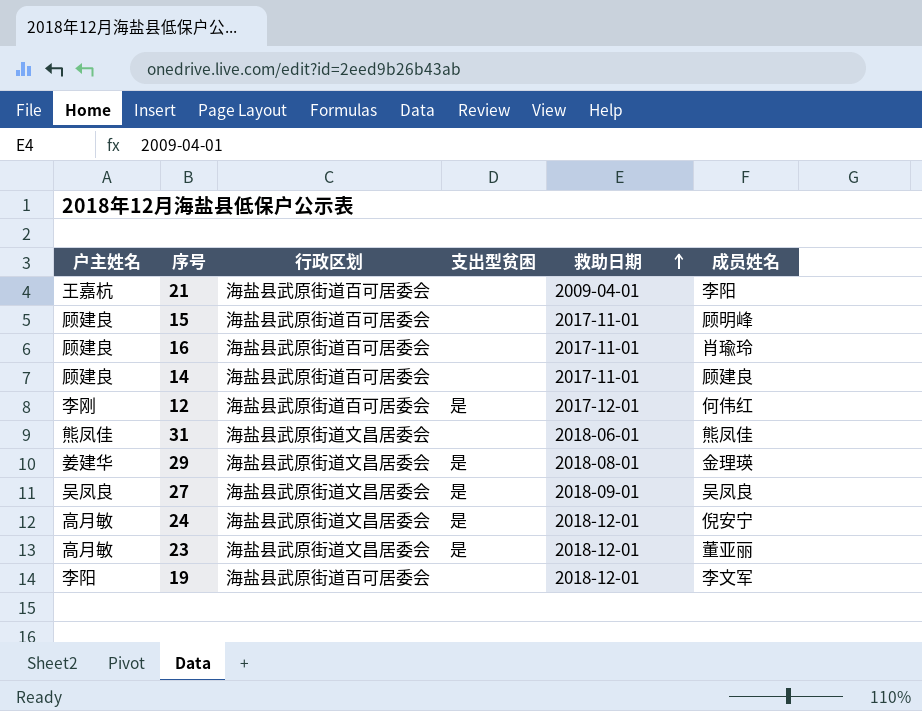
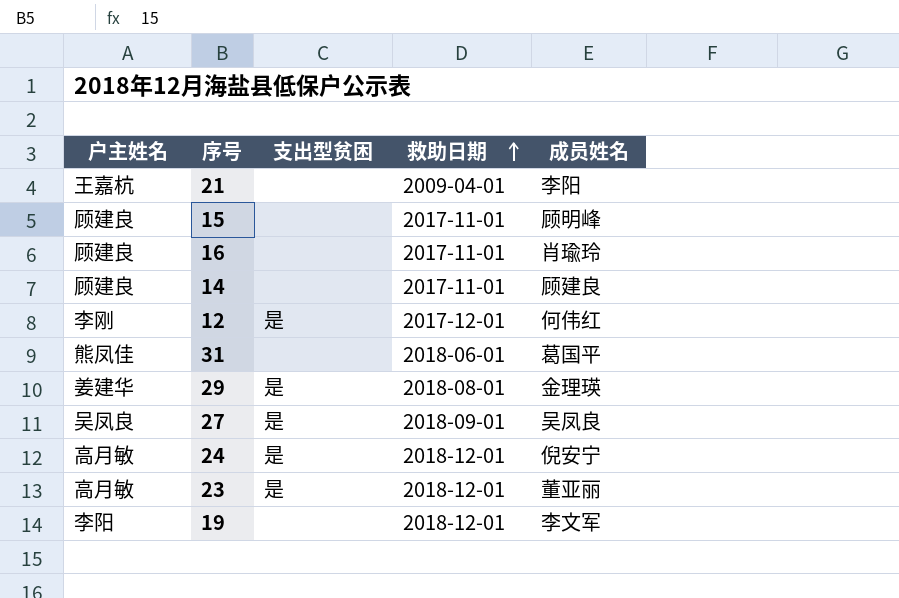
column 行政区划 | position: 3 -> none
31 | 成员姓名: 熊凤佳 -> 葛国平

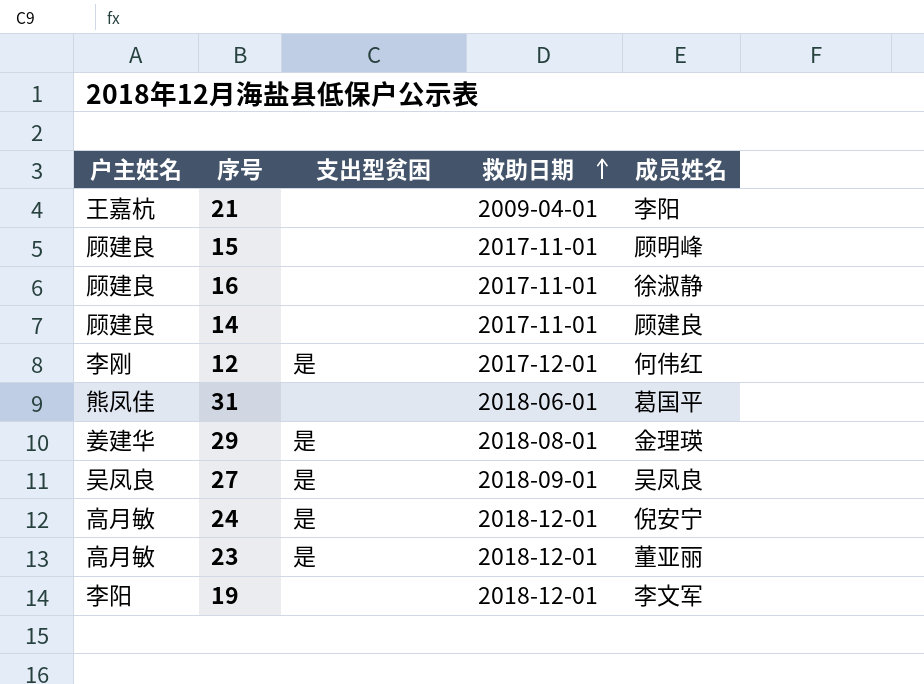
16 | 成员姓名: 肖瑜玲 -> 徐淑静

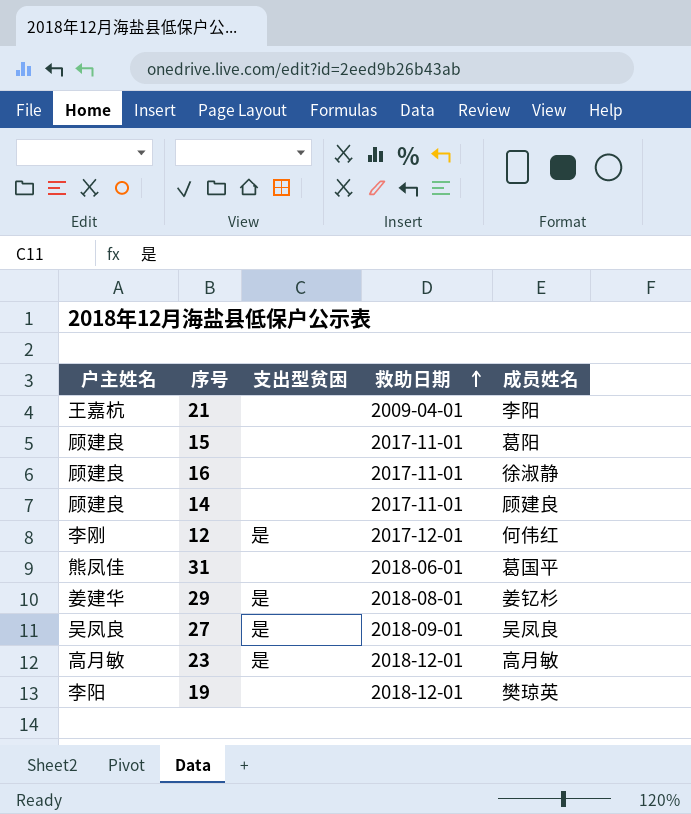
row 24: 高月敏 | 是 | 2018-12-01 | 倪安宁 -> none
15 | 成员姓名: 顾明峰 -> 葛阳
29 | 成员姓名: 金理瑛 -> 姜钇杉
23 | 成员姓名: 董亚丽 -> 高月敏
19 | 成员姓名: 李文军 -> 樊琼英

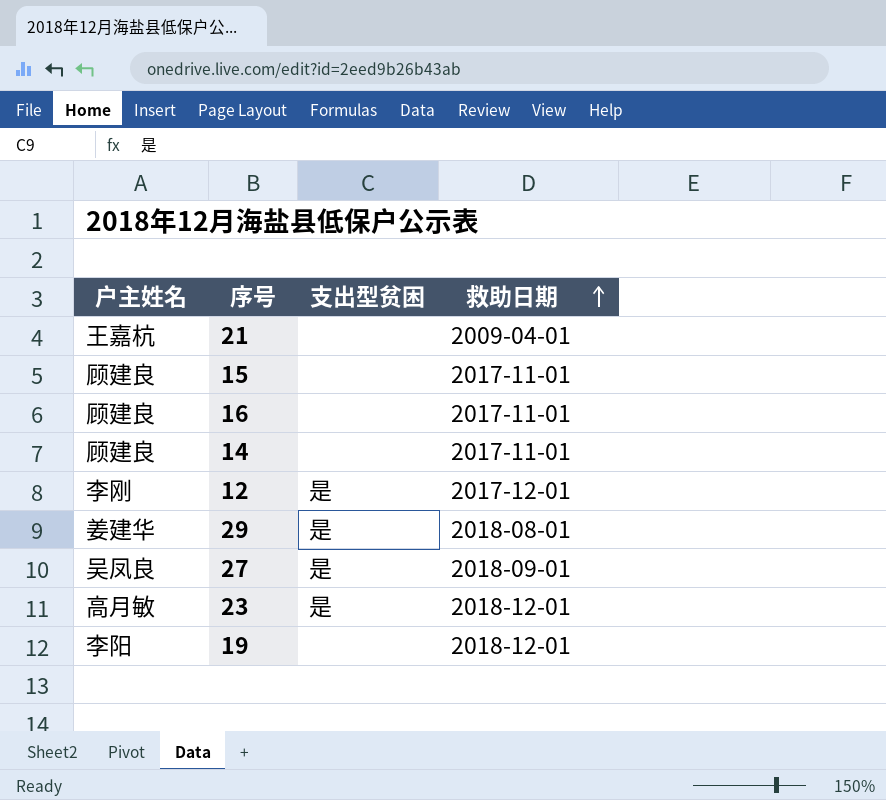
column 成员姓名 | position: 5 -> none
row 31: 熊凤佳 | none | 2018-06-01 | 葛国平 -> none

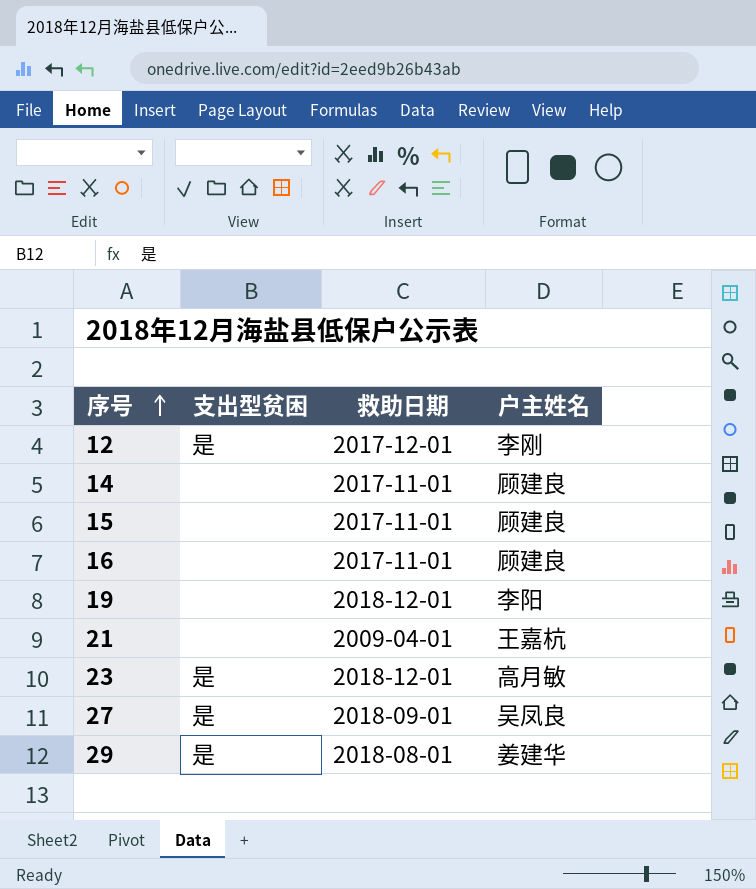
row order: 救助日期 ascending -> 序号 ascending
column 户主姓名 | position: 1 -> 4

